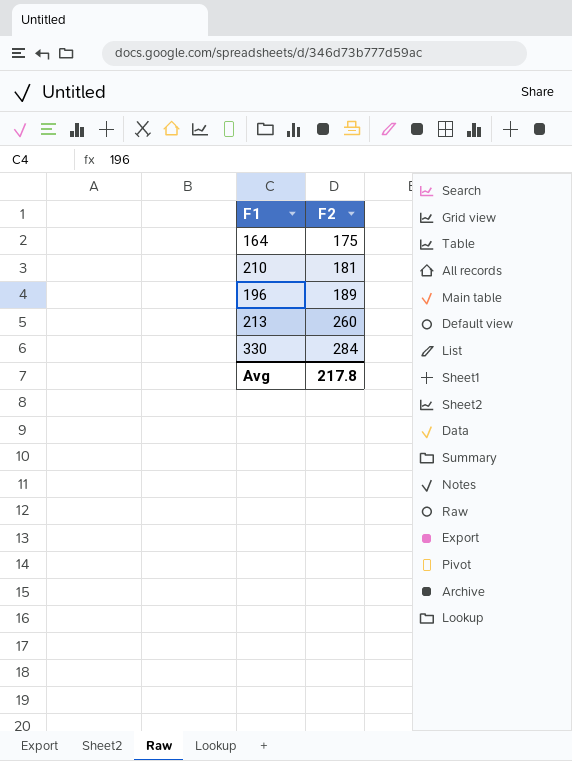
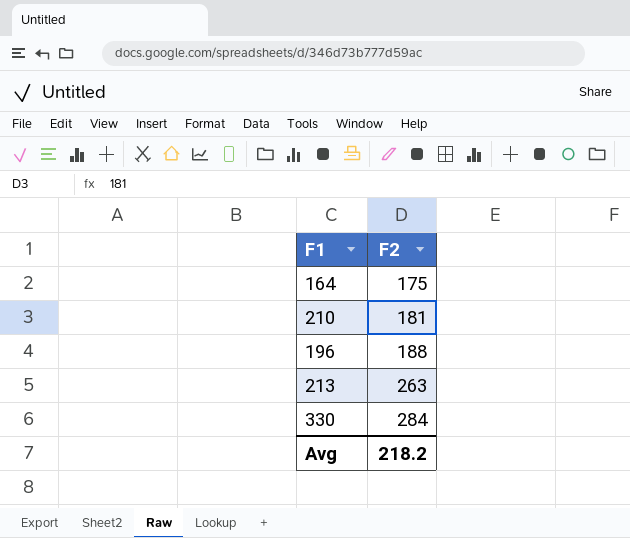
196 | F2: 189 -> 188
213 | F2: 260 -> 263
Avg | F2: 217.8 -> 218.2

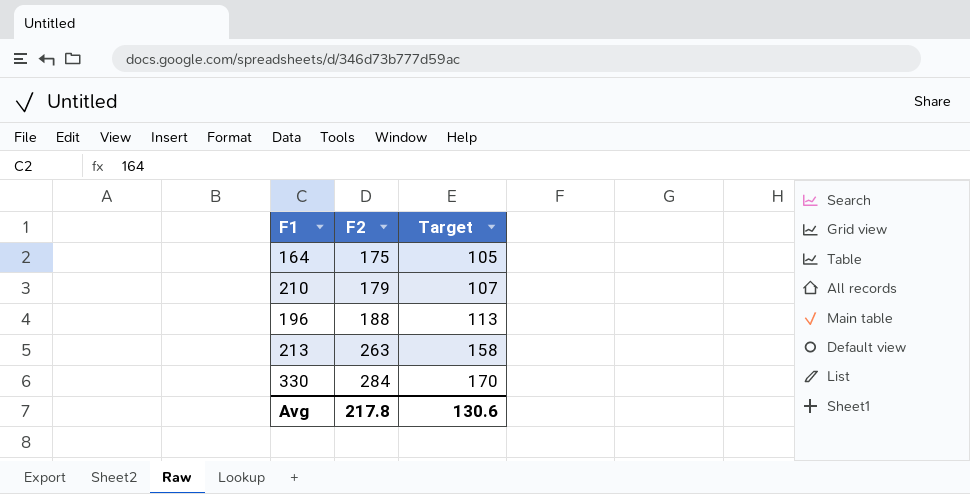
column Target | formula: none -> [F2] * 0.6
210 | F2: 181 -> 179
Avg | F2: 218.2 -> 217.8

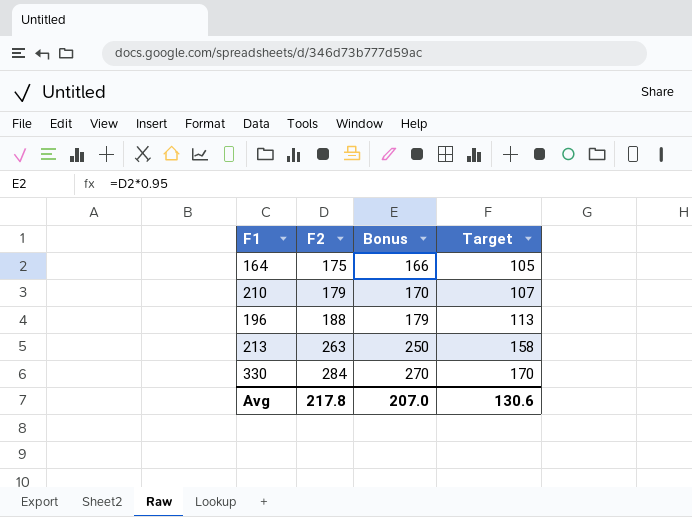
column Bonus | formula: none -> [F2] * 0.95

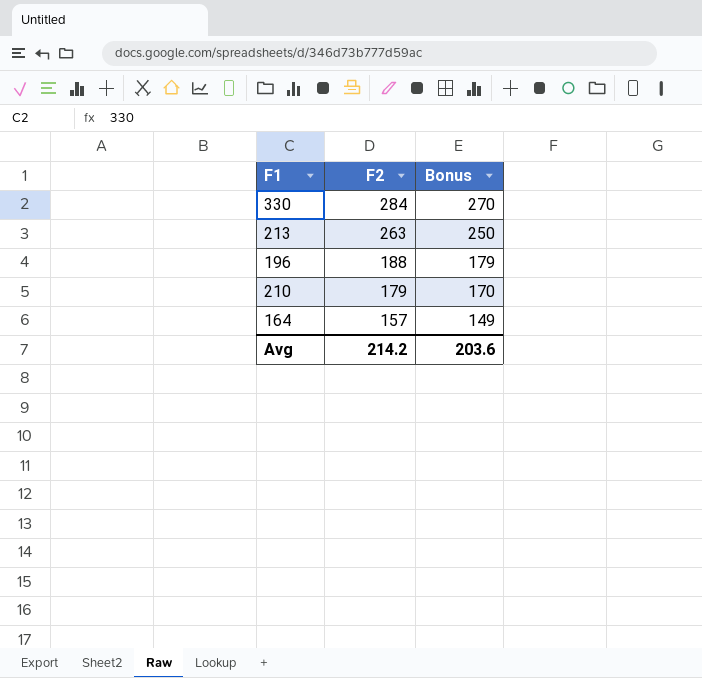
row order: F2 ascending -> F2 descending
column Target | formula: [F2] * 0.6 -> none
164 | F2: 175 -> 157
164 | Bonus: 166 -> 149
Avg | F2: 217.8 -> 214.2
Avg | Bonus: 207.0 -> 203.6

